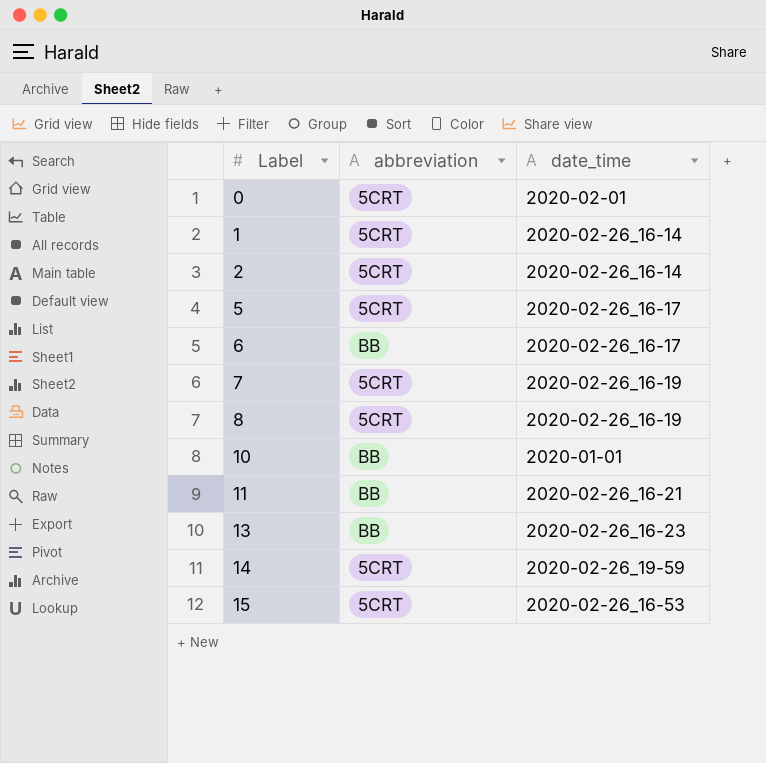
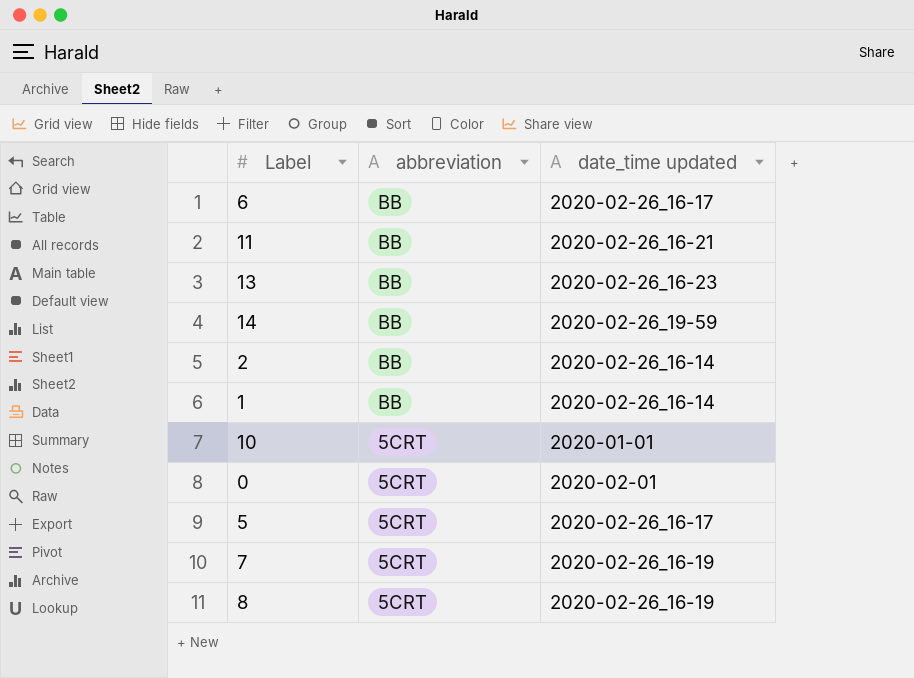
row order: Label ascending -> abbreviation descending
column name: date_time -> date_time updated
row 15: 5CRT | 2020-02-26_16-53 -> none
14 | abbreviation: 5CRT -> BB
2 | abbreviation: 5CRT -> BB
1 | abbreviation: 5CRT -> BB
10 | abbreviation: BB -> 5CRT

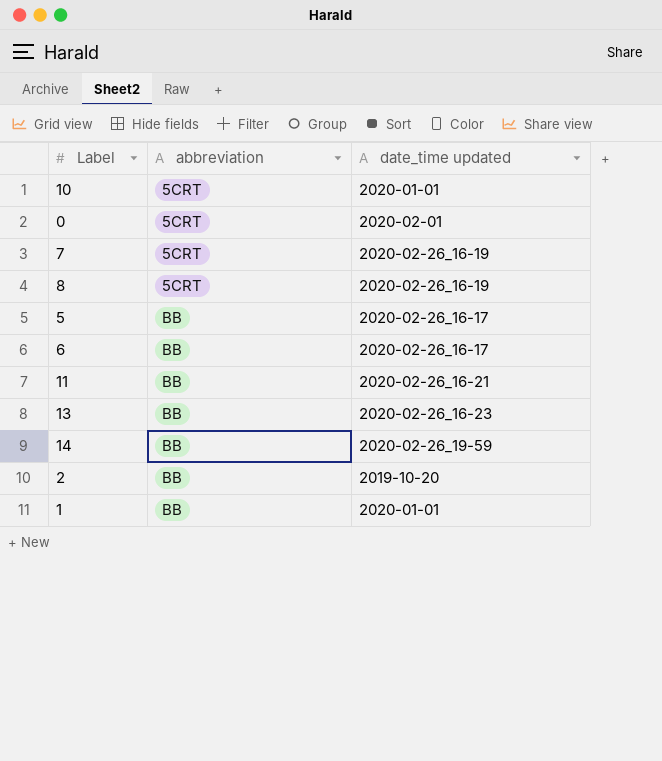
row order: abbreviation descending -> abbreviation ascending
5 | abbreviation: 5CRT -> BB
2 | date_time updated: 2020-02-26_16-14 -> 2019-10-20
1 | date_time updated: 2020-02-26_16-14 -> 2020-01-01

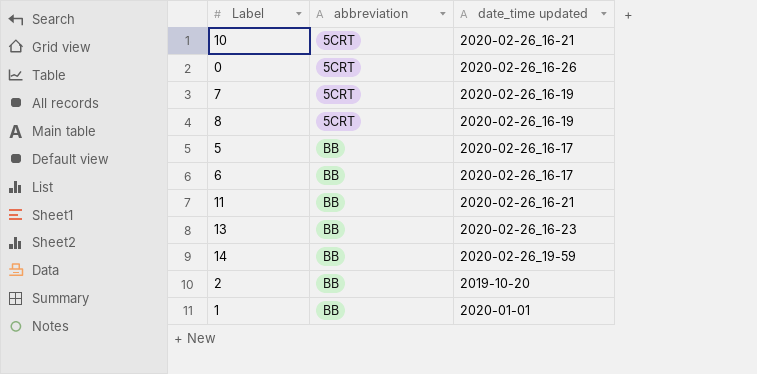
10 | date_time updated: 2020-01-01 -> 2020-02-26_16-21
0 | date_time updated: 2020-02-01 -> 2020-02-26_16-26

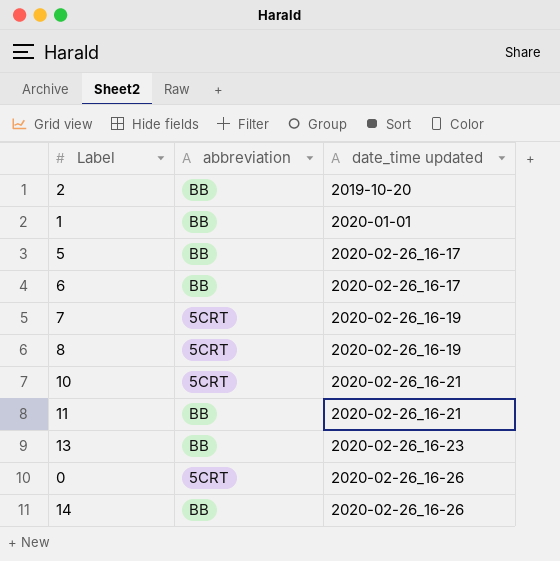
row order: abbreviation ascending -> date_time updated ascending
14 | date_time updated: 2020-02-26_19-59 -> 2020-02-26_16-26

